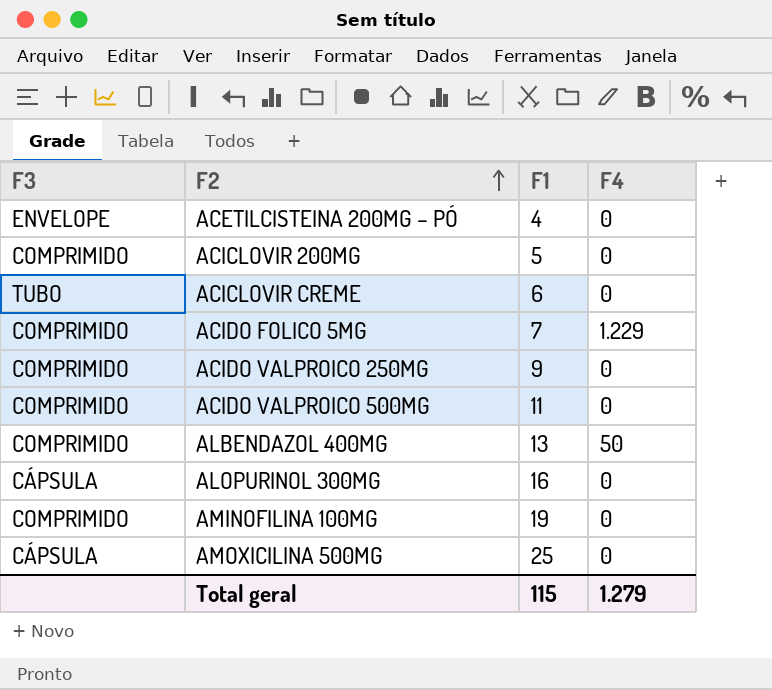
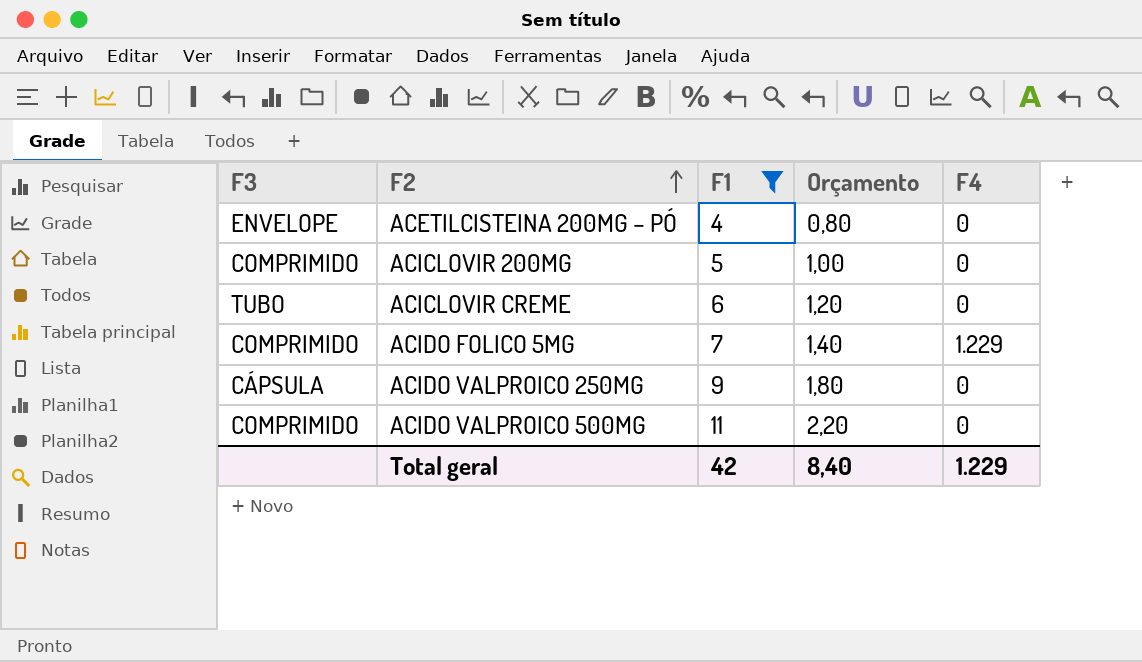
filter: none -> F1 <= 11
column Orçamento | formula: none -> [F1] * 0,2
ACIDO VALPROICO 250MG | F3: COMPRIMIDO -> CÁPSULA
Total geral | F1: 115 -> 42
Total geral | F4: 1.279 -> 1.229

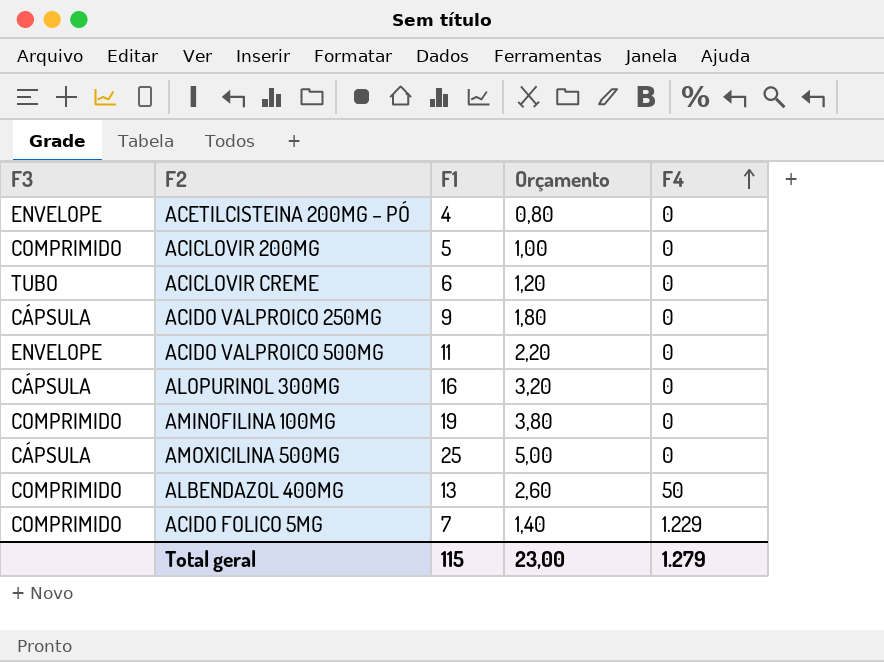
filter: F1 <= 11 -> none
row order: F2 ascending -> F4 ascending
ACIDO VALPROICO 500MG | F3: COMPRIMIDO -> ENVELOPE
Total geral | F1: 42 -> 115
Total geral | Orçamento: 8,40 -> 23,00
Total geral | F4: 1.229 -> 1.279

